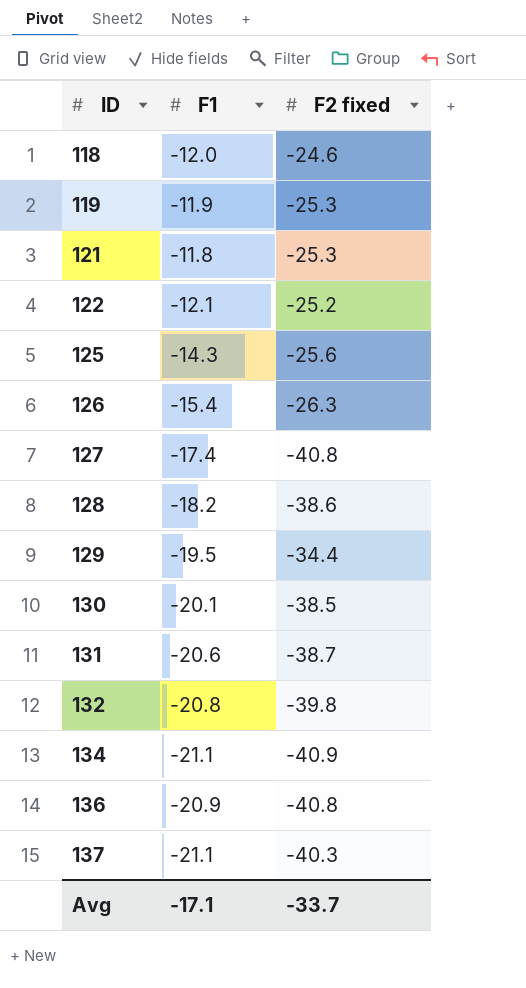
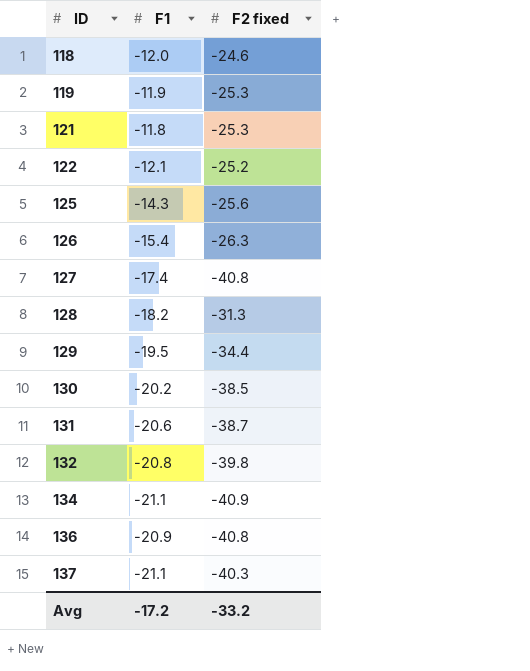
128 | F2 fixed: -38.6 -> -31.3
130 | F1: -20.1 -> -20.2
Avg | F1: -17.1 -> -17.2
Avg | F2 fixed: -33.7 -> -33.2

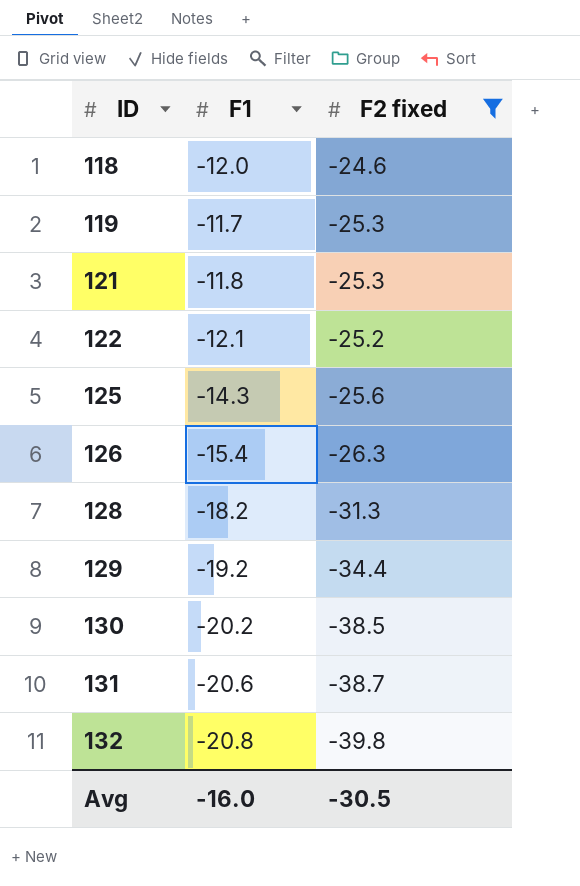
filter: none -> F2 fixed >= -39.8
119 | F1: -11.9 -> -11.7
129 | F1: -19.5 -> -19.2
Avg | F1: -17.2 -> -16.0
Avg | F2 fixed: -33.2 -> -30.5

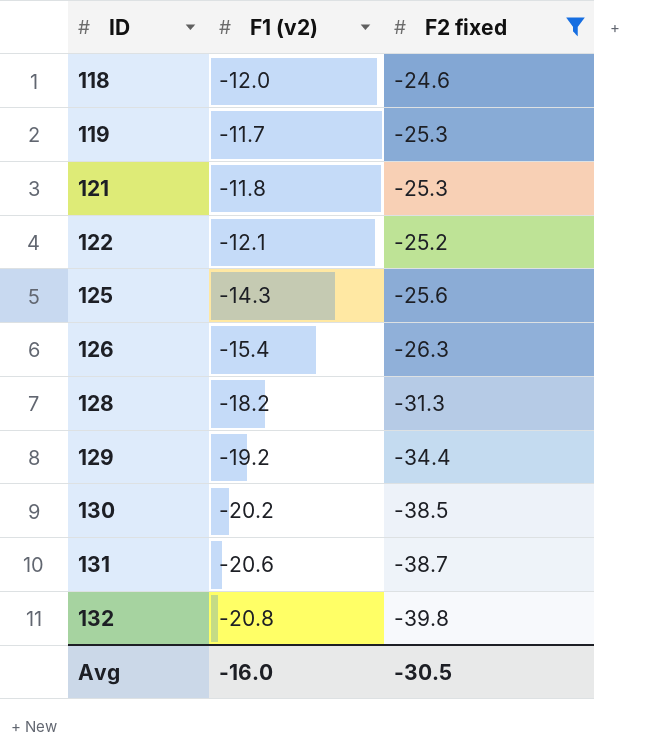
column name: F1 -> F1 (v2)

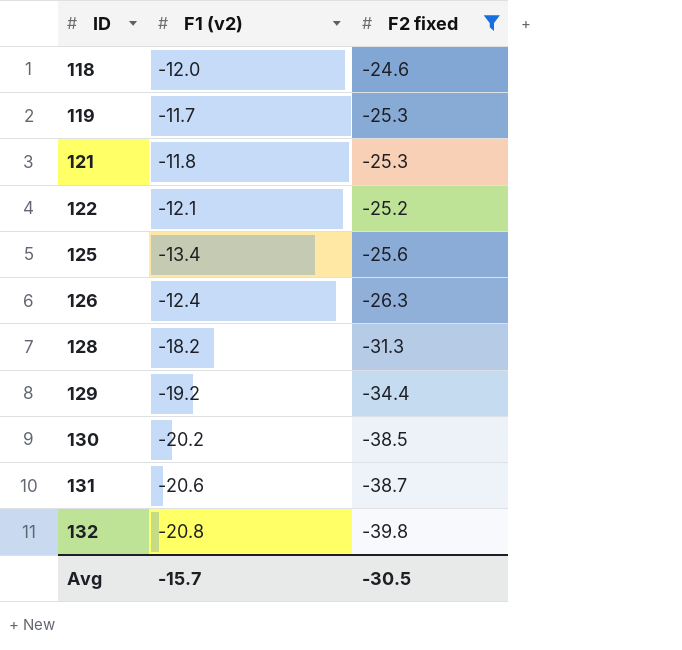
125 | F1 (v2): -14.3 -> -13.4
126 | F1 (v2): -15.4 -> -12.4
Avg | F1 (v2): -16.0 -> -15.7

